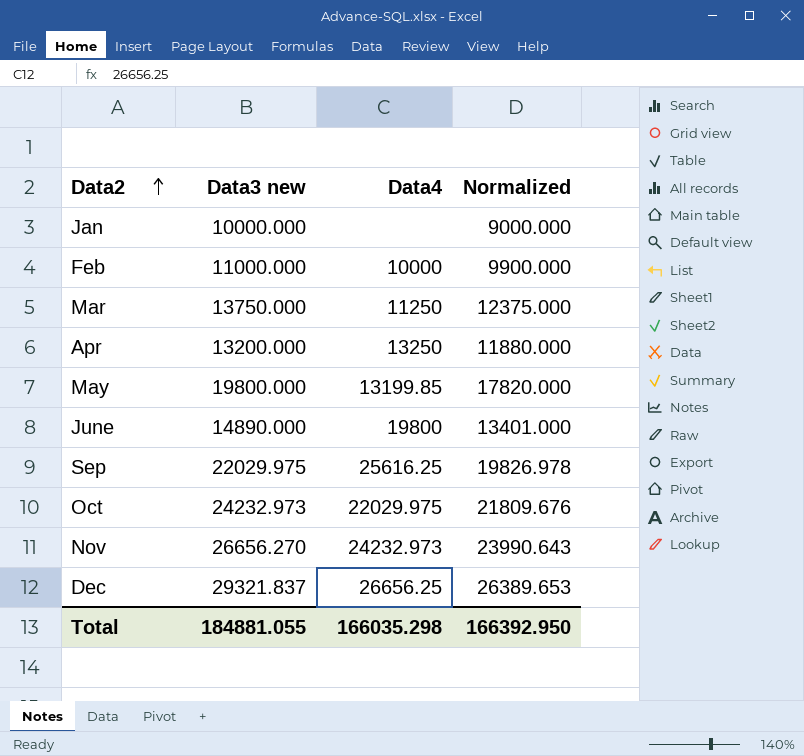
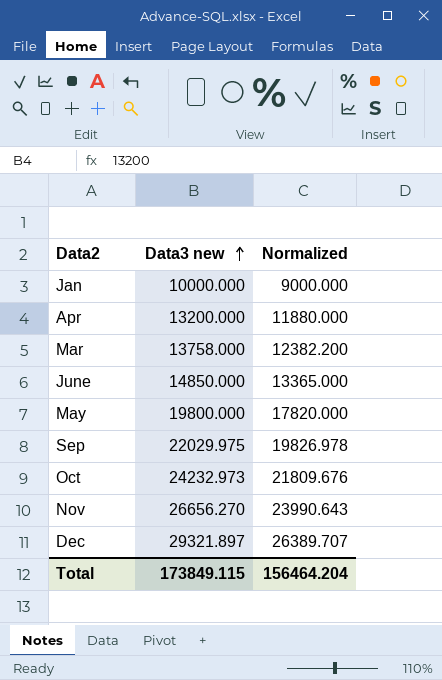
row order: Data2 ascending -> Data3 new ascending
column Data4 | position: 3 -> none
row Feb: 11000.000 | 10000 | 9900.000 -> none
Mar | Data3 new: 13750.000 -> 13758.000
Mar | Normalized: 12375.000 -> 12382.200
June | Data3 new: 14890.000 -> 14850.000
June | Normalized: 13401.000 -> 13365.000
Dec | Data3 new: 29321.837 -> 29321.897
Dec | Normalized: 26389.653 -> 26389.707
Total | Data3 new: 184881.055 -> 173849.115
Total | Normalized: 166392.950 -> 156464.204

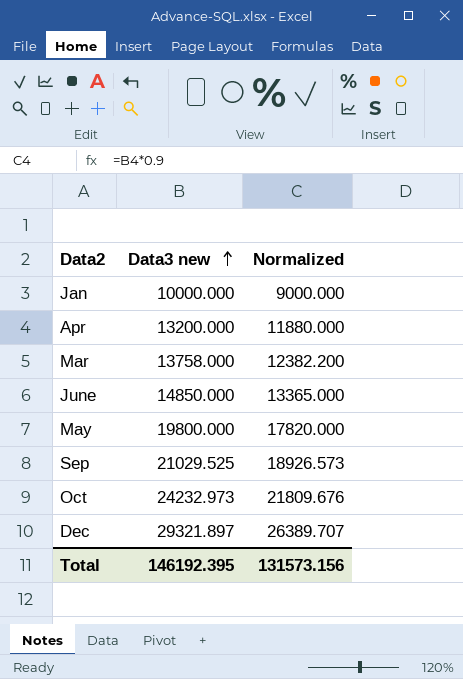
row Nov: 26656.270 | 23990.643 -> none
Sep | Data3 new: 22029.975 -> 21029.525
Sep | Normalized: 19826.978 -> 18926.573
Total | Data3 new: 173849.115 -> 146192.395
Total | Normalized: 156464.204 -> 131573.156

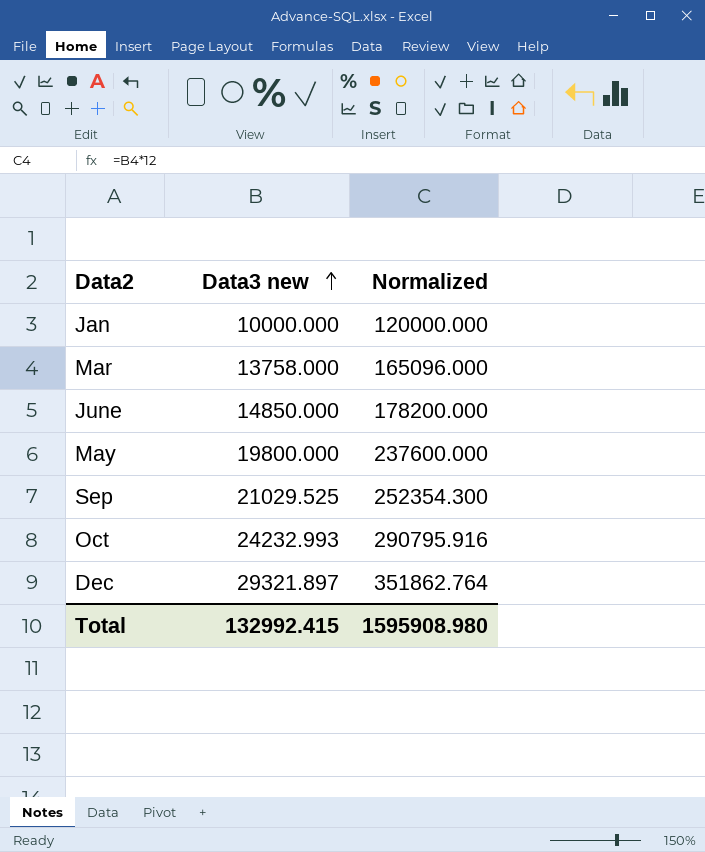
column Normalized | formula: [Data3 new] * 0.9 -> [Data3 new] * 12
row Apr: 13200.000 | 11880.000 -> none
Oct | Data3 new: 24232.973 -> 24232.993
Total | Data3 new: 146192.395 -> 132992.415
Total | Normalized: 131573.156 -> 1595908.980

